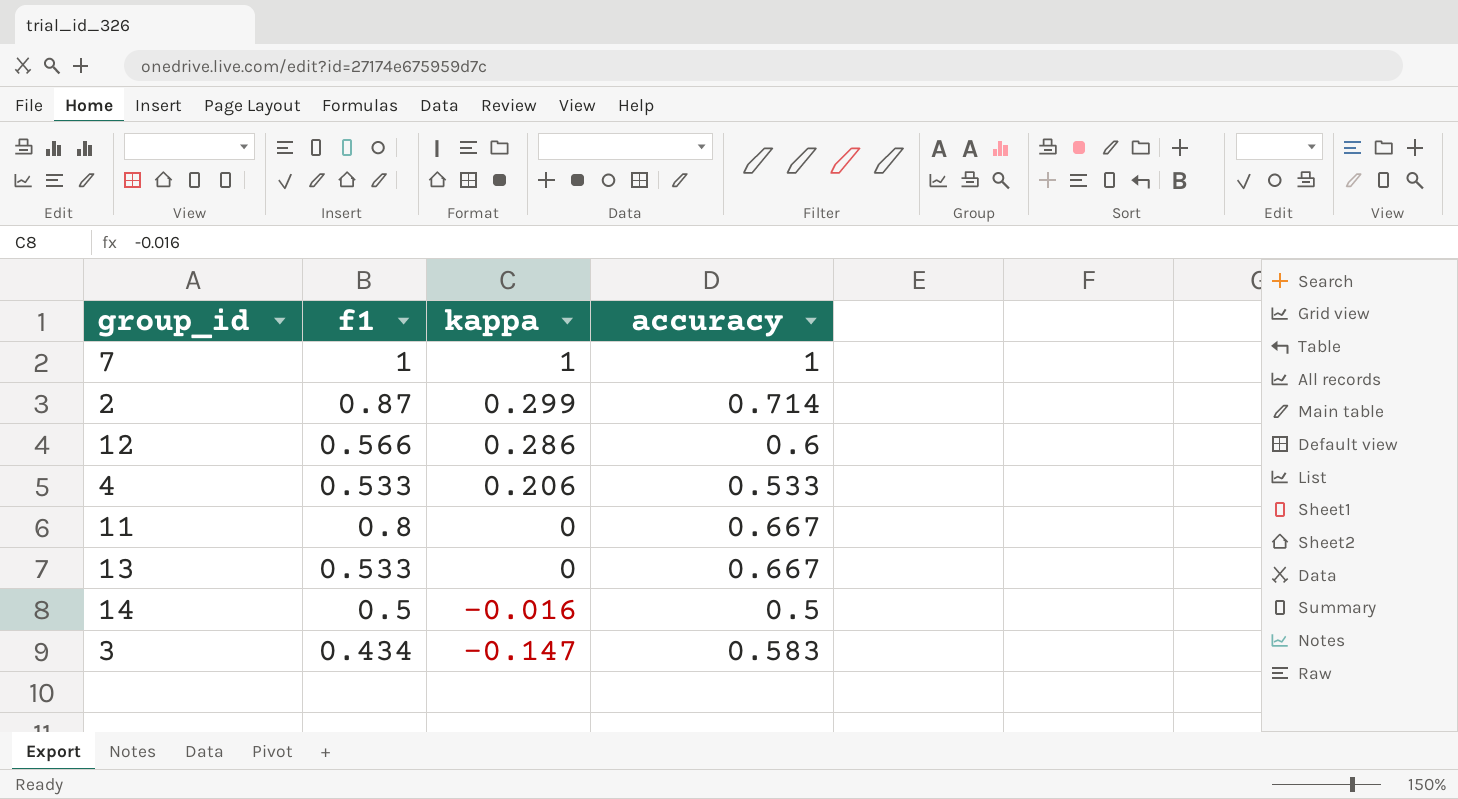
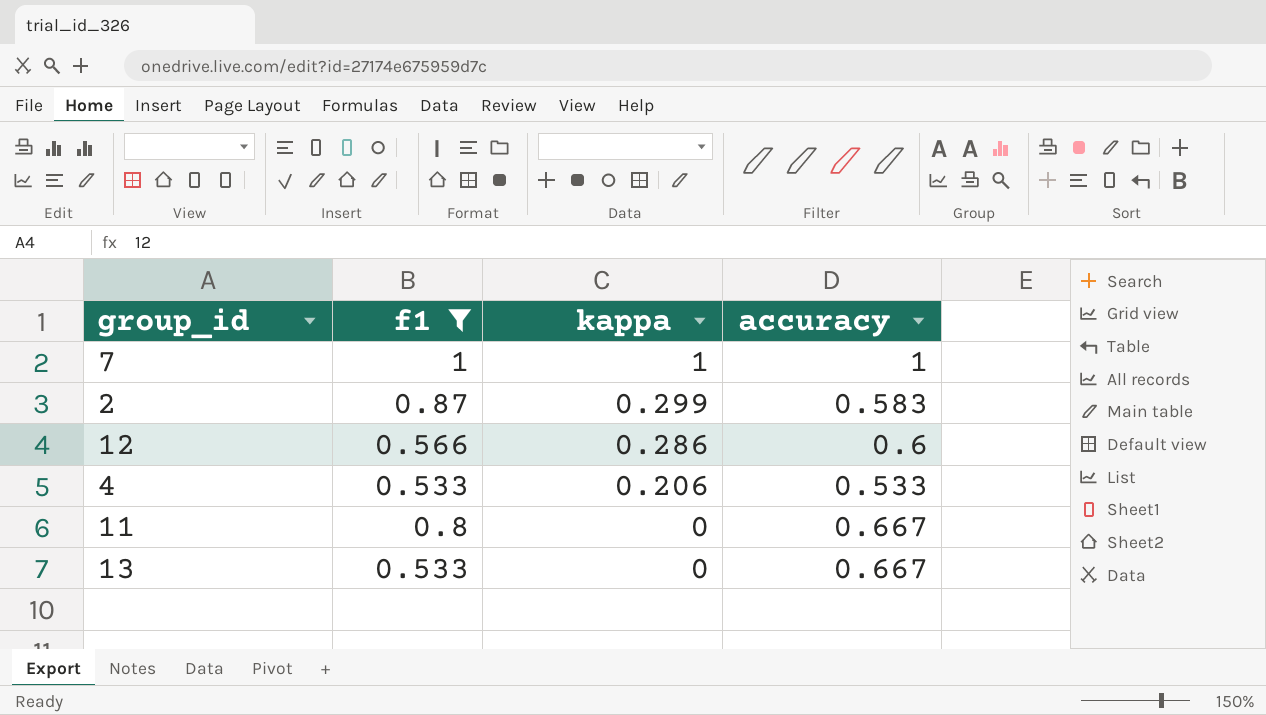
filter: none -> f1 >= 0.533
2 | accuracy: 0.714 -> 0.583

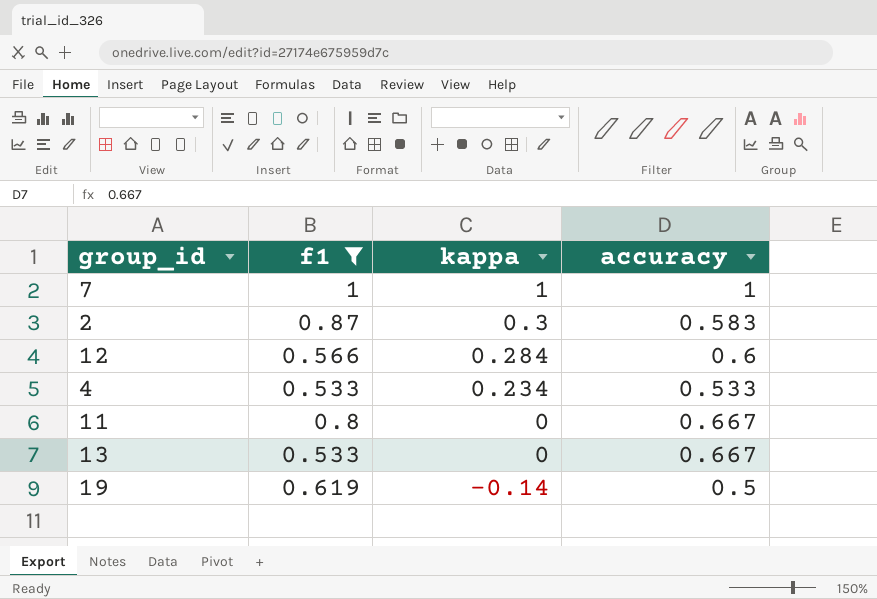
2 | kappa: 0.299 -> 0.3
12 | kappa: 0.286 -> 0.284
4 | kappa: 0.206 -> 0.234
row 19: none -> 0.619 | -0.14 | 0.5

